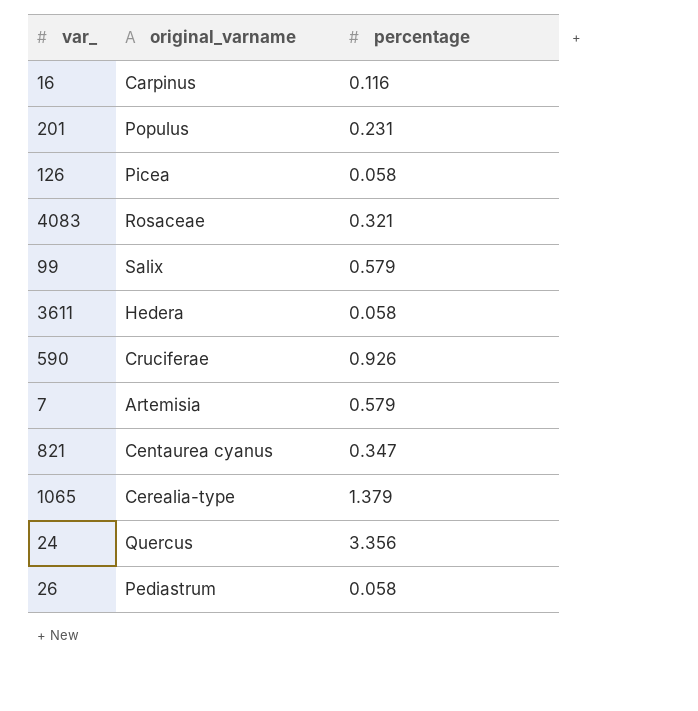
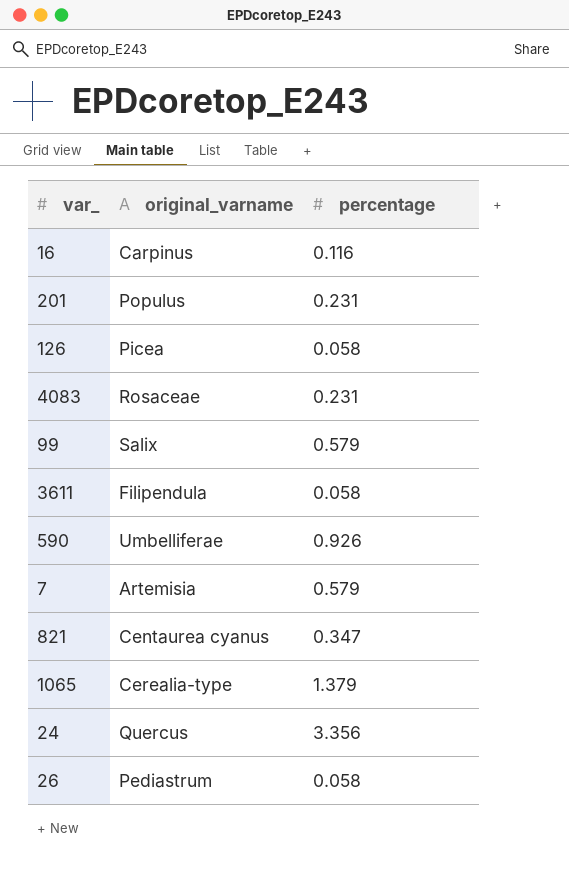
4083 | percentage: 0.321 -> 0.231
3611 | original_varname: Hedera -> Filipendula
590 | original_varname: Cruciferae -> Umbelliferae

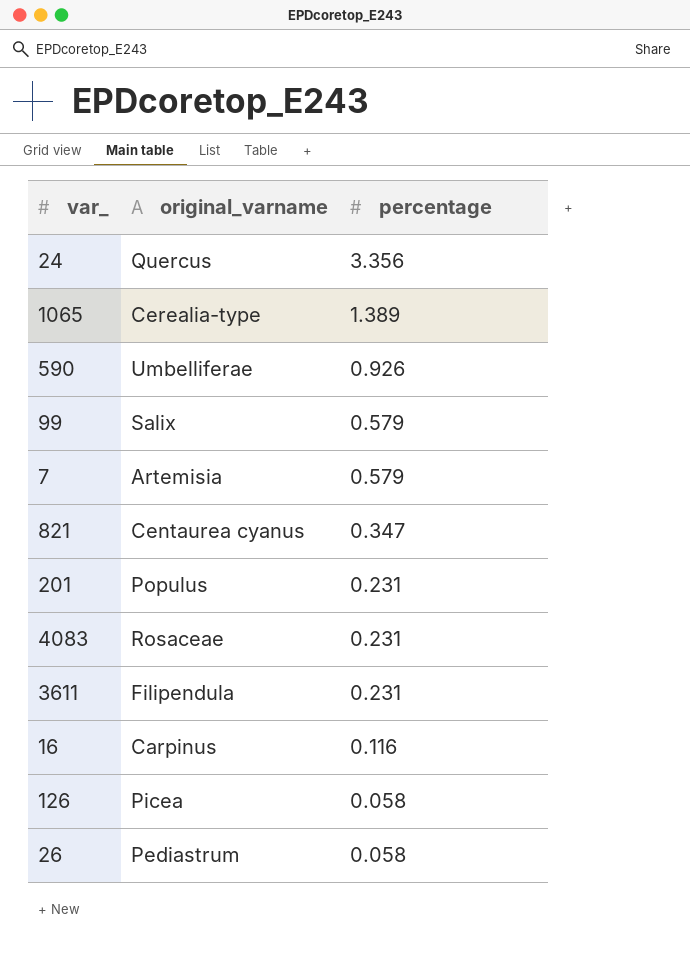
row order: none -> percentage descending
1065 | percentage: 1.379 -> 1.389
3611 | percentage: 0.058 -> 0.231

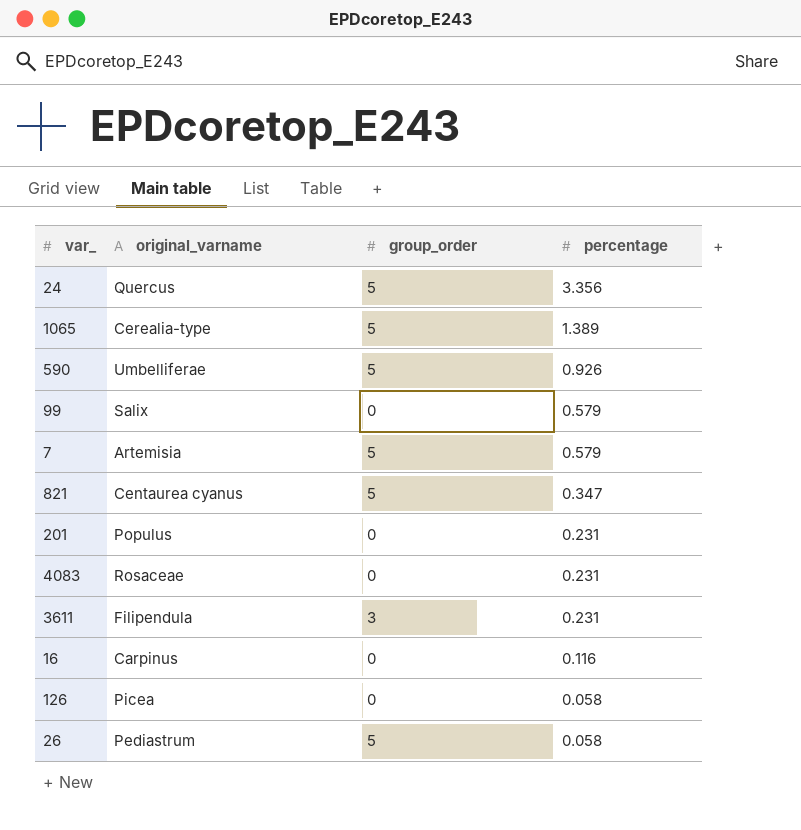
column group_order | position: none -> 3

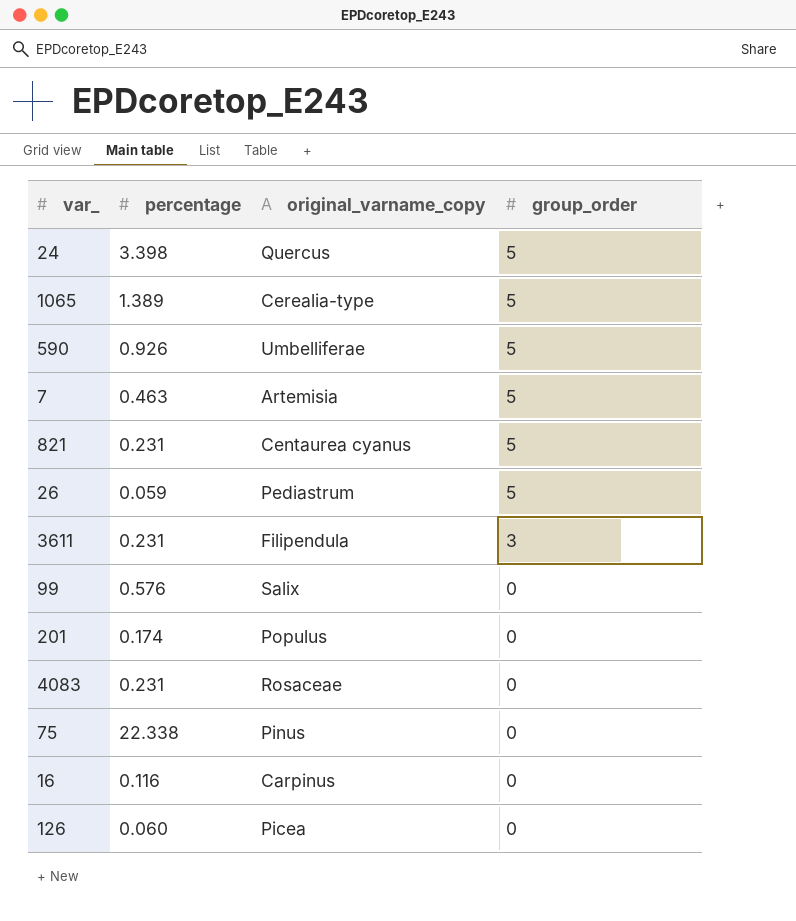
row order: percentage descending -> group_order descending
column percentage | position: 4 -> 2
column name: original_varname -> original_varname_copy
24 | percentage: 3.356 -> 3.398
7 | percentage: 0.579 -> 0.463
821 | percentage: 0.347 -> 0.231
26 | percentage: 0.058 -> 0.059
99 | percentage: 0.579 -> 0.576
201 | percentage: 0.231 -> 0.174
row 75: none -> 22.338 | Pinus | 0
126 | percentage: 0.058 -> 0.060

